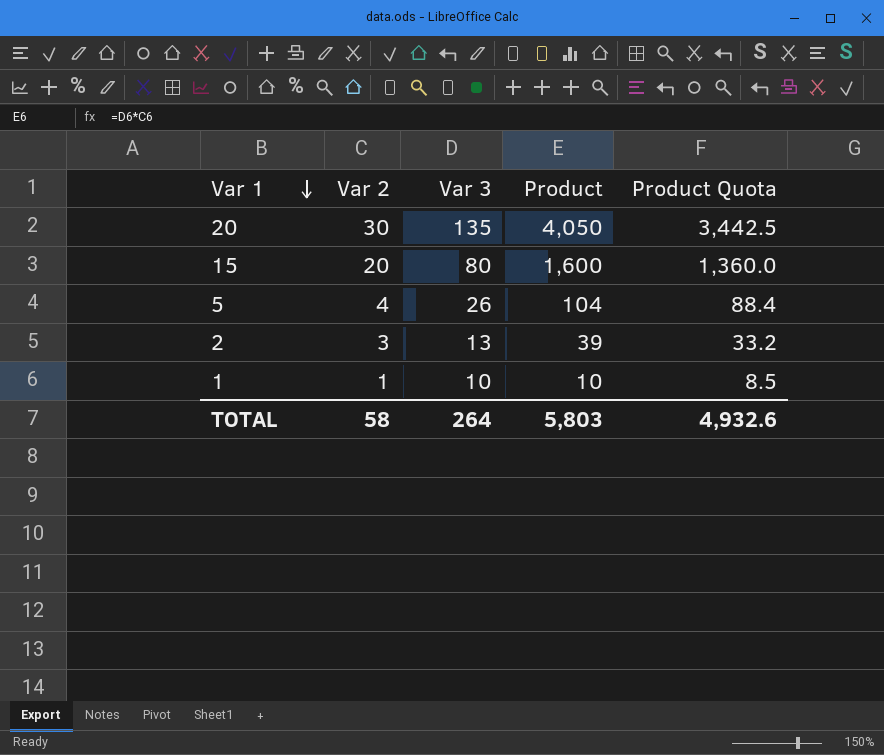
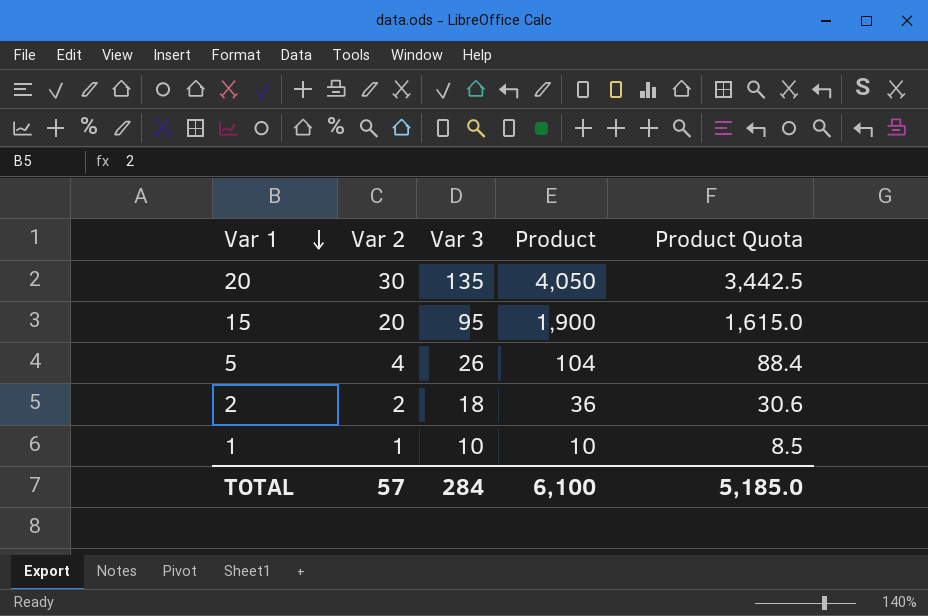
15 | Var 3: 80 -> 95
15 | Product: 1,600 -> 1,900
15 | Product Quota: 1,360.0 -> 1,615.0
2 | Var 2: 3 -> 2
2 | Var 3: 13 -> 18
2 | Product: 39 -> 36
2 | Product Quota: 33.2 -> 30.6
TOTAL | Var 2: 58 -> 57
TOTAL | Var 3: 264 -> 284
TOTAL | Product: 5,803 -> 6,100
TOTAL | Product Quota: 4,932.6 -> 5,185.0

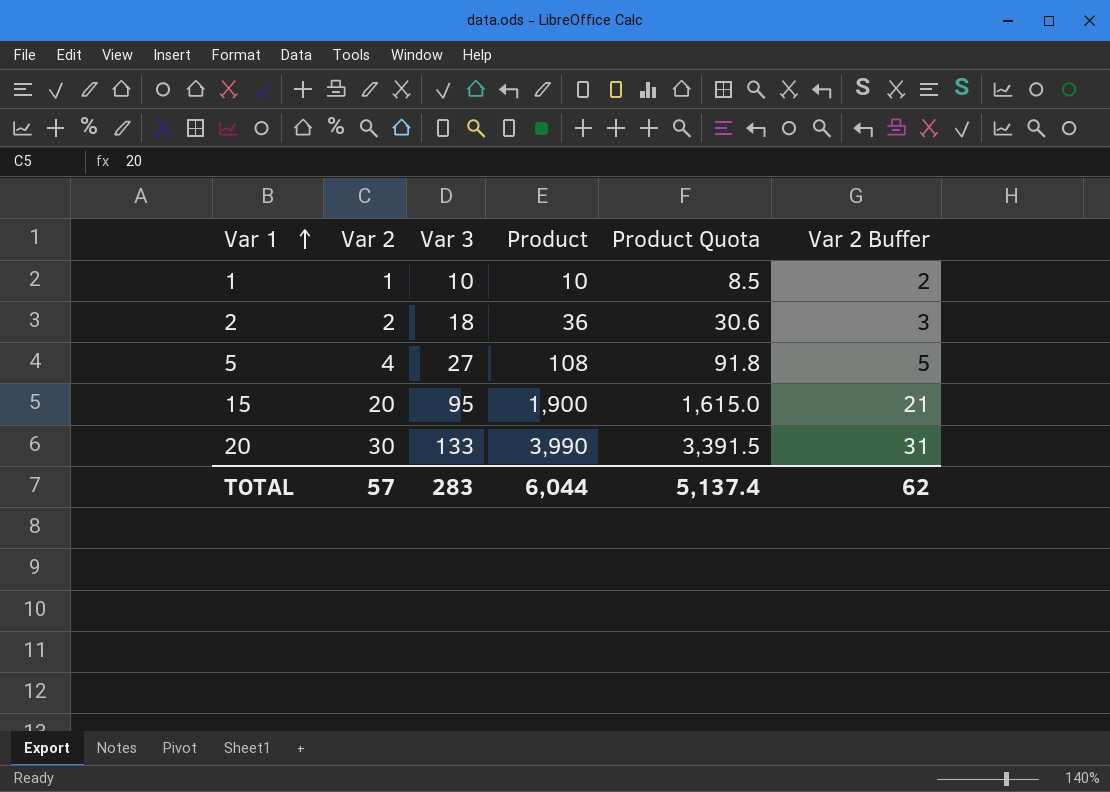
row order: Var 1 descending -> Var 1 ascending
column Var 2 Buffer | formula: none -> [Var 2] + 1
5 | Var 3: 26 -> 27
5 | Product: 104 -> 108
5 | Product Quota: 88.4 -> 91.8
20 | Var 3: 135 -> 133
20 | Product: 4,050 -> 3,990
20 | Product Quota: 3,442.5 -> 3,391.5
TOTAL | Var 3: 284 -> 283
TOTAL | Product: 6,100 -> 6,044
TOTAL | Product Quota: 5,185.0 -> 5,137.4

